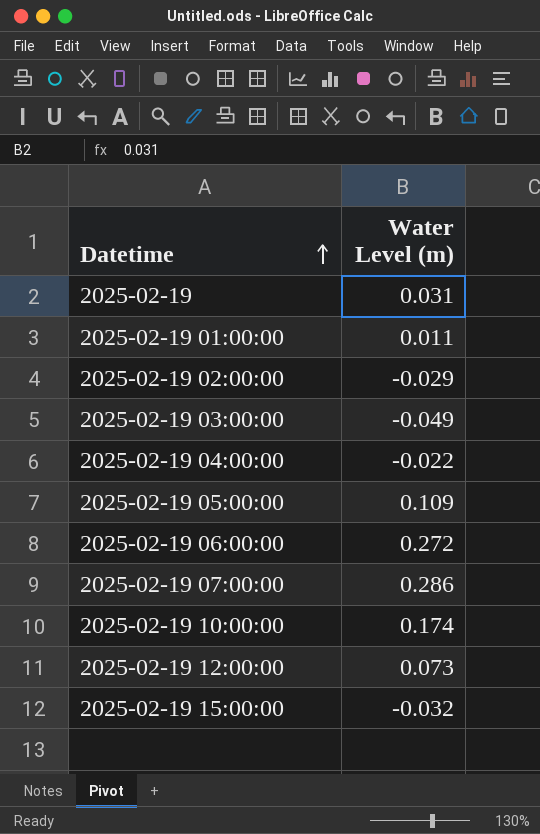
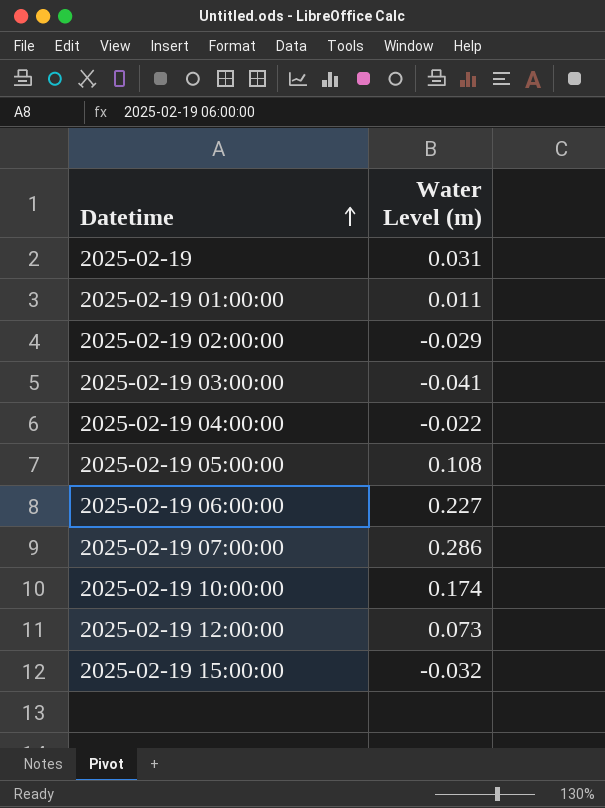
2025-02-19 03:00:00 | Water Level (m): -0.049 -> -0.041
2025-02-19 05:00:00 | Water Level (m): 0.109 -> 0.108
2025-02-19 06:00:00 | Water Level (m): 0.272 -> 0.227

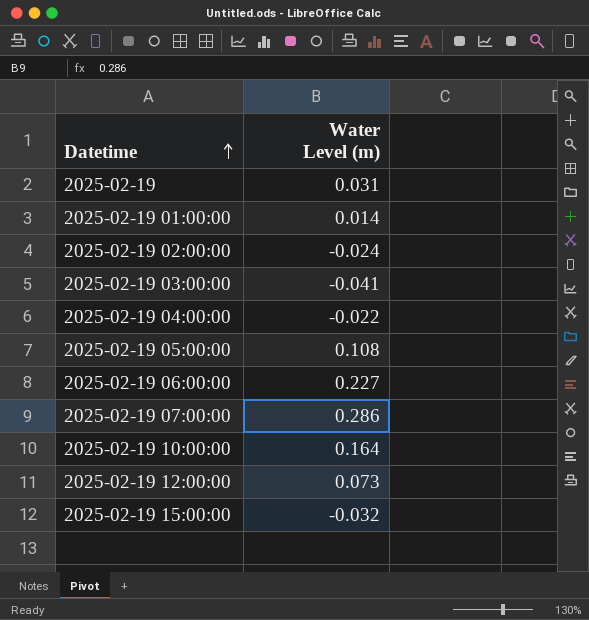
2025-02-19 01:00:00 | Water Level (m): 0.011 -> 0.014
2025-02-19 02:00:00 | Water Level (m): -0.029 -> -0.024
2025-02-19 10:00:00 | Water Level (m): 0.174 -> 0.164

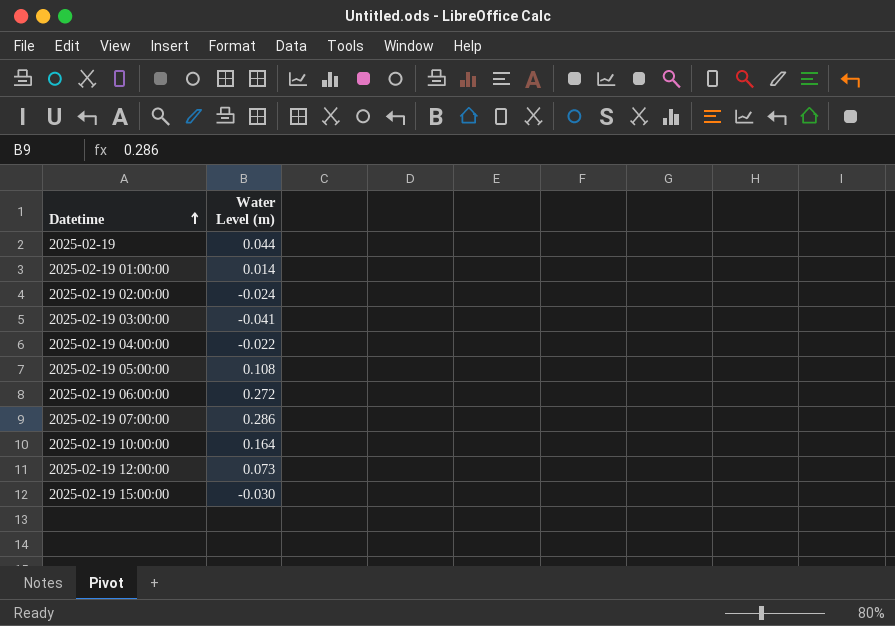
2025-02-19 | Water Level (m): 0.031 -> 0.044
2025-02-19 06:00:00 | Water Level (m): 0.227 -> 0.272
2025-02-19 15:00:00 | Water Level (m): -0.032 -> -0.030

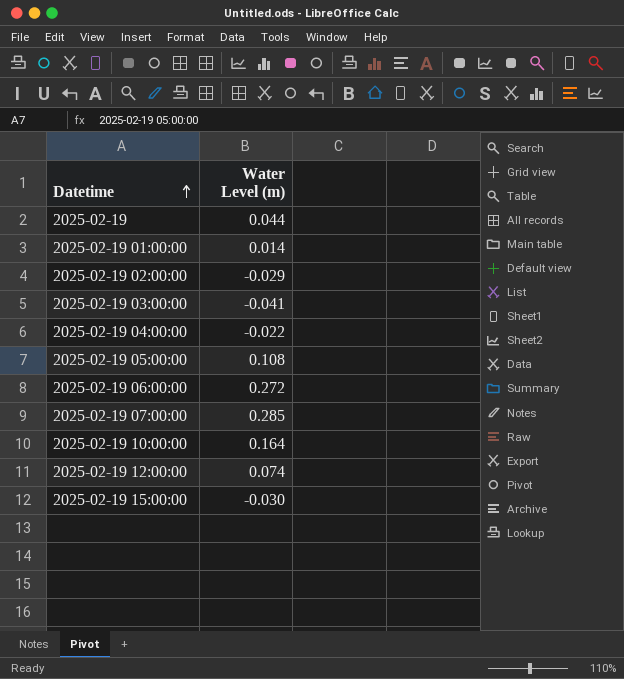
2025-02-19 02:00:00 | Water Level (m): -0.024 -> -0.029
2025-02-19 07:00:00 | Water Level (m): 0.286 -> 0.285
2025-02-19 12:00:00 | Water Level (m): 0.073 -> 0.074

